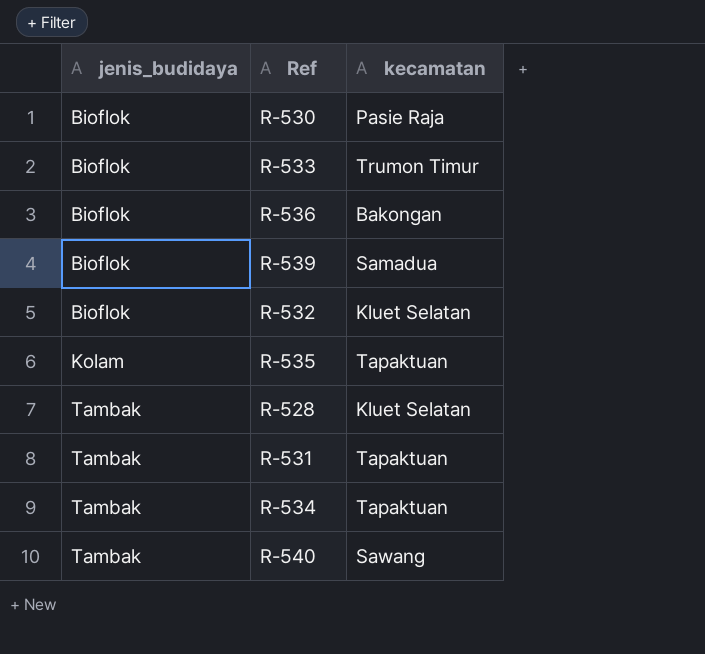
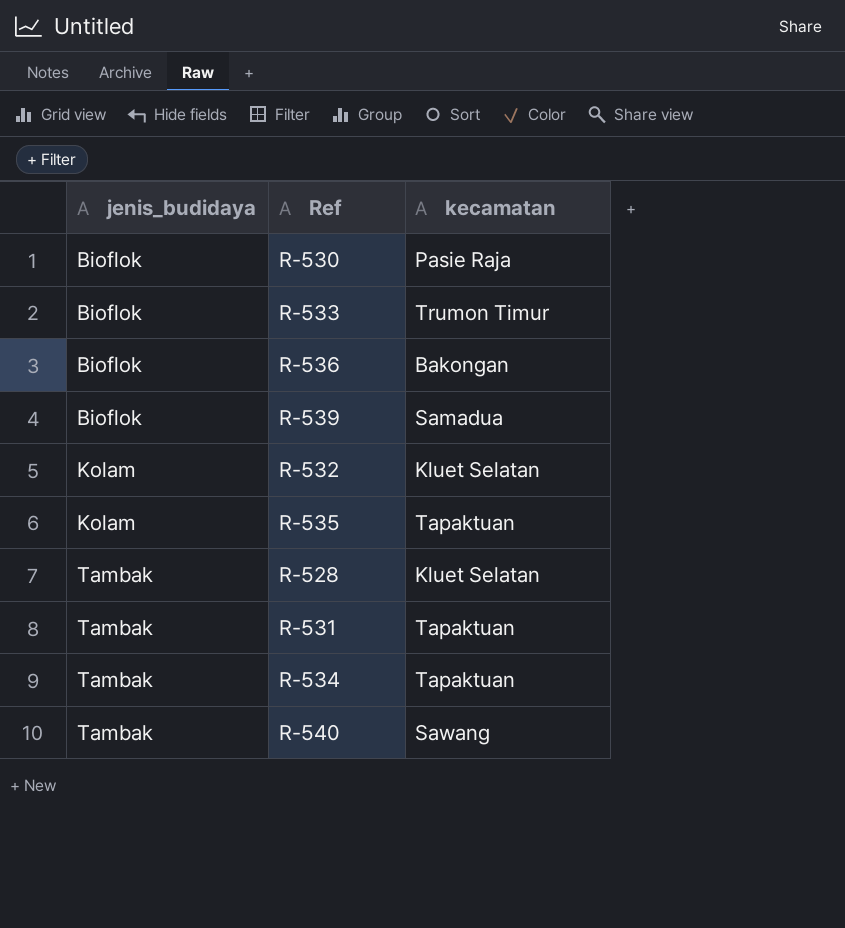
R-532 | jenis_budidaya: Bioflok -> Kolam

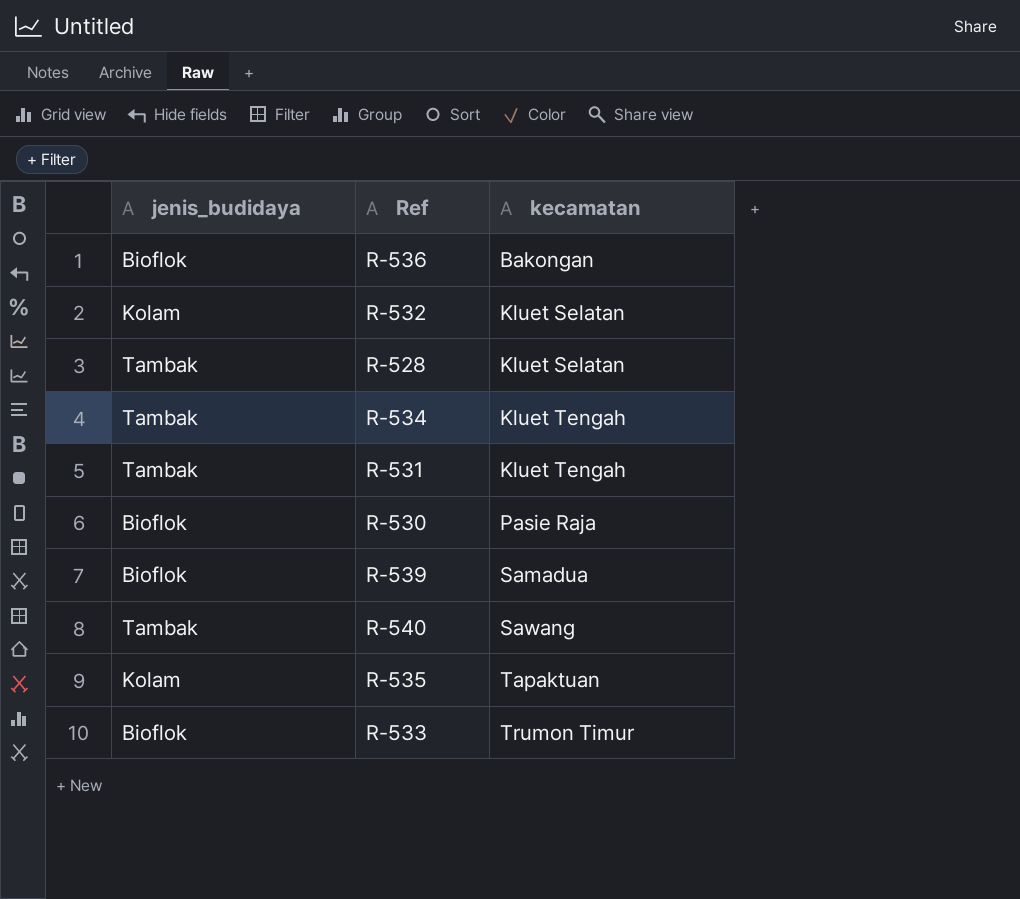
row order: jenis_budidaya ascending -> kecamatan ascending
R-534 | kecamatan: Tapaktuan -> Kluet Tengah
R-531 | kecamatan: Tapaktuan -> Kluet Tengah

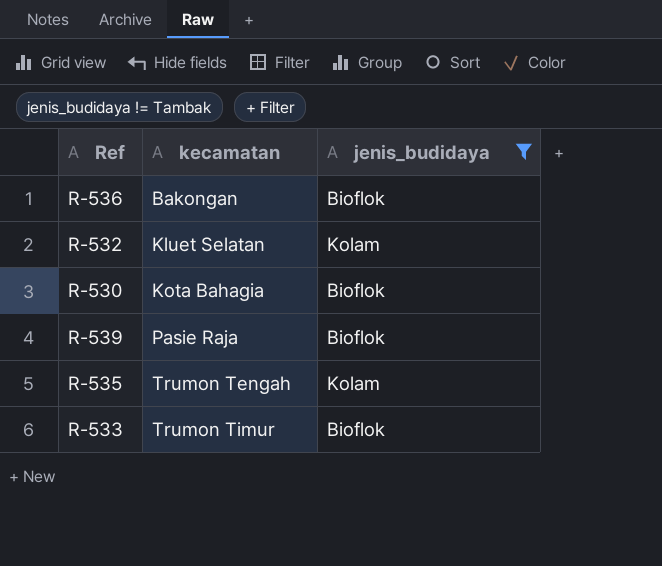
filter: none -> jenis_budidaya != Tambak
column jenis_budidaya | position: 1 -> 3
R-530 | kecamatan: Pasie Raja -> Kota Bahagia
R-539 | kecamatan: Samadua -> Pasie Raja
R-535 | kecamatan: Tapaktuan -> Trumon Tengah

